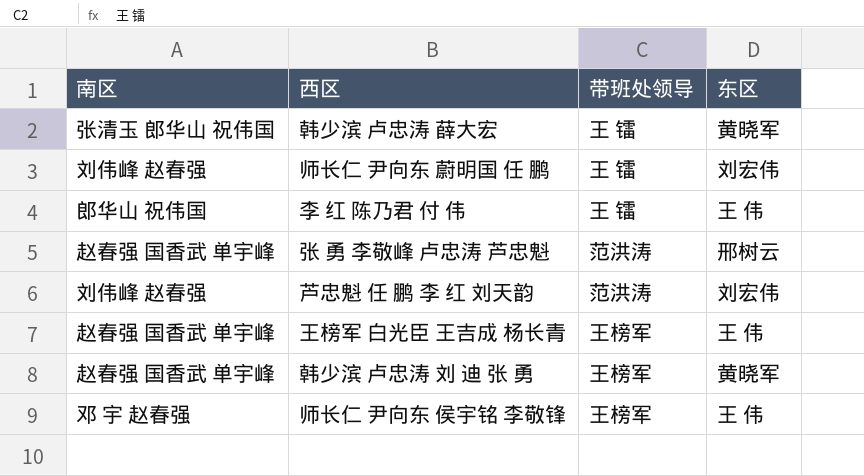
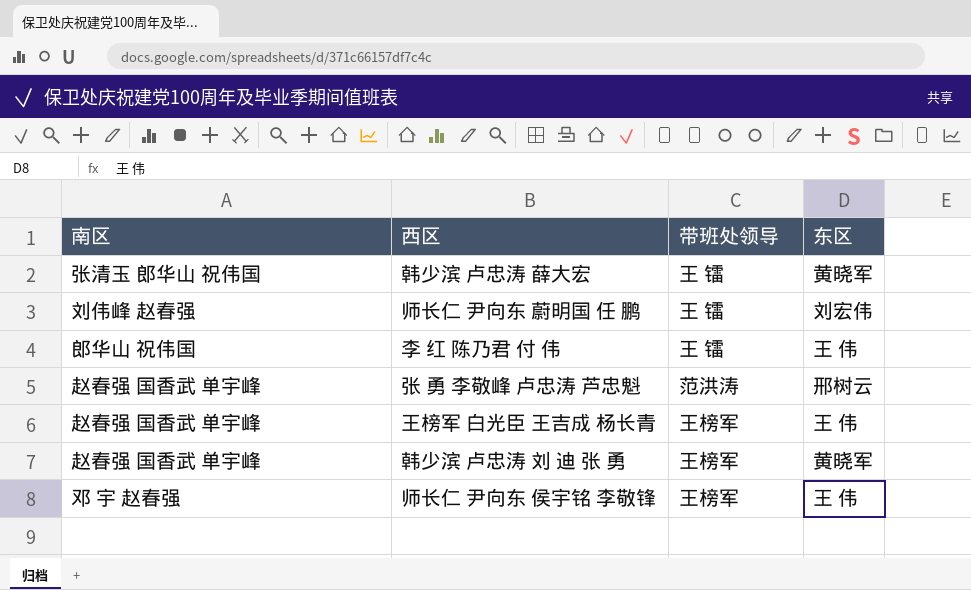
row 芦忠魁 任 鹏 李 红 刘天韵: 刘伟峰 赵春强 | 范洪涛 | 刘宏伟 -> none

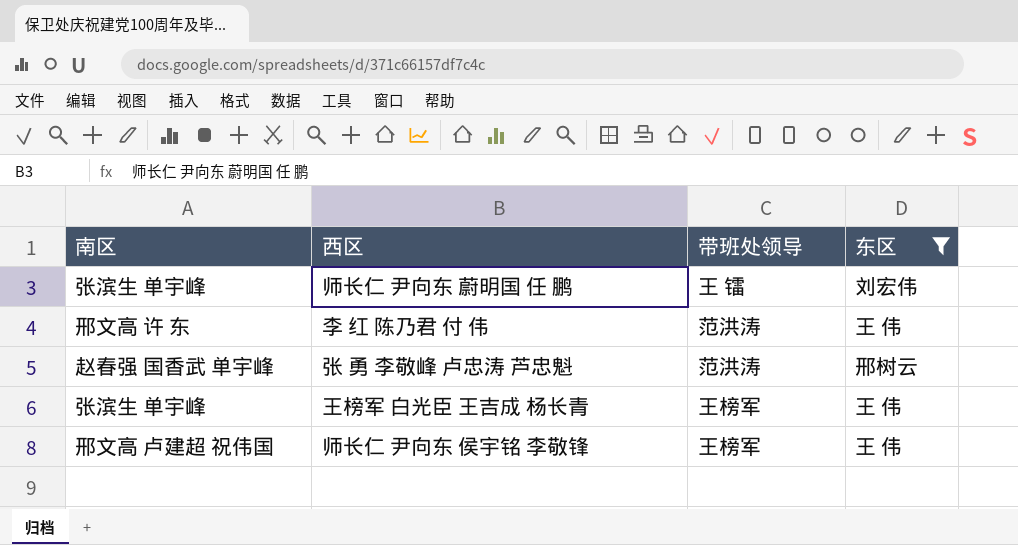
filter: none -> 东区 != 黄晓军
师长仁 尹向东 蔚明国 任 鹏 | 南区: 刘伟峰 赵春强 -> 张滨生 单宇峰
李 红 陈乃君 付 伟 | 南区: 郎华山 祝伟国 -> 邢文高 许 东
李 红 陈乃君 付 伟 | 带班处领导: 王 镭 -> 范洪涛
王榜军 白光臣 王吉成 杨长青 | 南区: 赵春强 国香武 单宇峰 -> 张滨生 单宇峰
师长仁 尹向东 侯宇铭 李敬锋 | 南区: 邓 宇 赵春强 -> 邢文高 卢建超 祝伟国

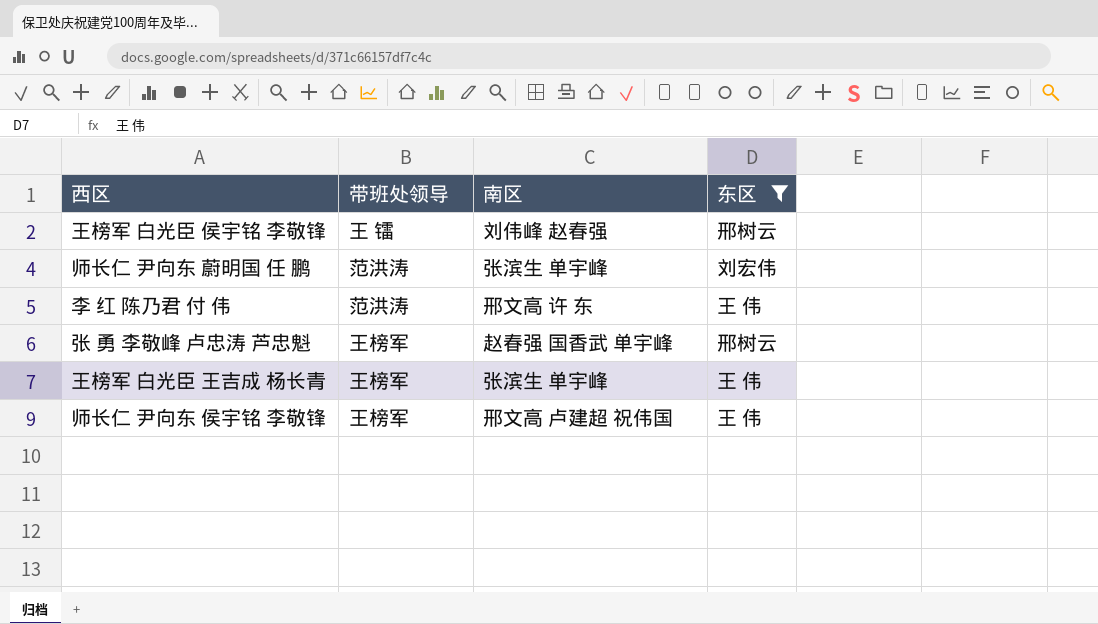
column 南区 | position: 1 -> 3
row 王榜军 白光臣 侯宇铭 李敬锋: none -> 王 镭 | 刘伟峰 赵春强 | 邢树云
师长仁 尹向东 蔚明国 任 鹏 | 带班处领导: 王 镭 -> 范洪涛
张 勇 李敬峰 卢忠涛 芦忠魁 | 带班处领导: 范洪涛 -> 王榜军

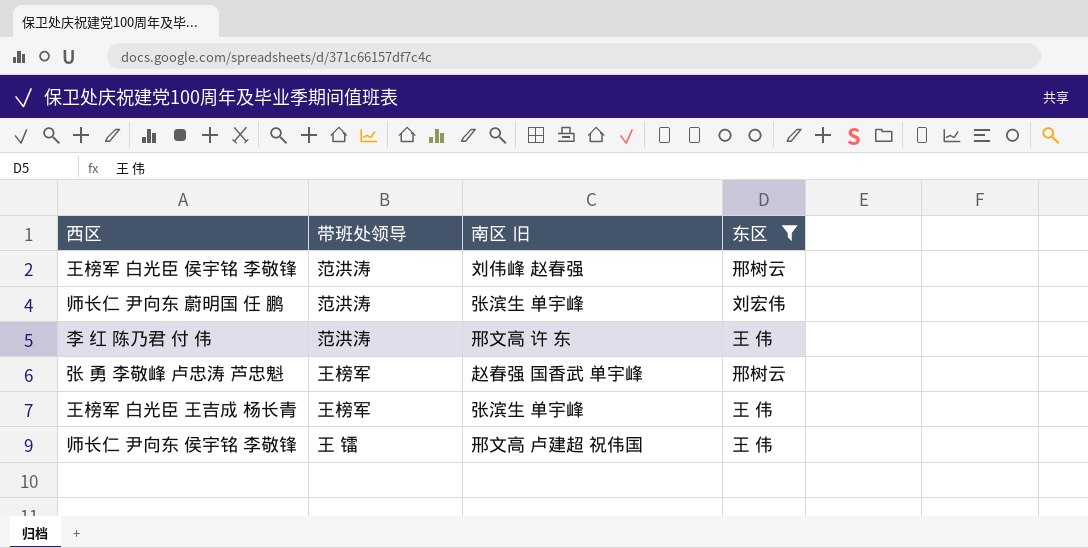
column name: 南区 -> 南区 旧
王榜军 白光臣 侯宇铭 李敬锋 | 带班处领导: 王 镭 -> 范洪涛
师长仁 尹向东 侯宇铭 李敬锋 | 带班处领导: 王榜军 -> 王 镭

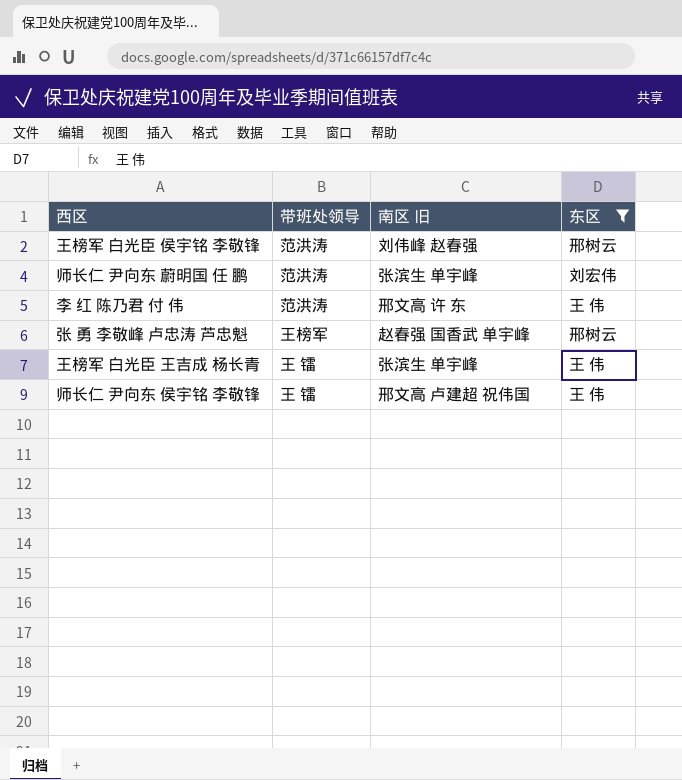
王榜军 白光臣 王吉成 杨长青 | 带班处领导: 王榜军 -> 王 镭

